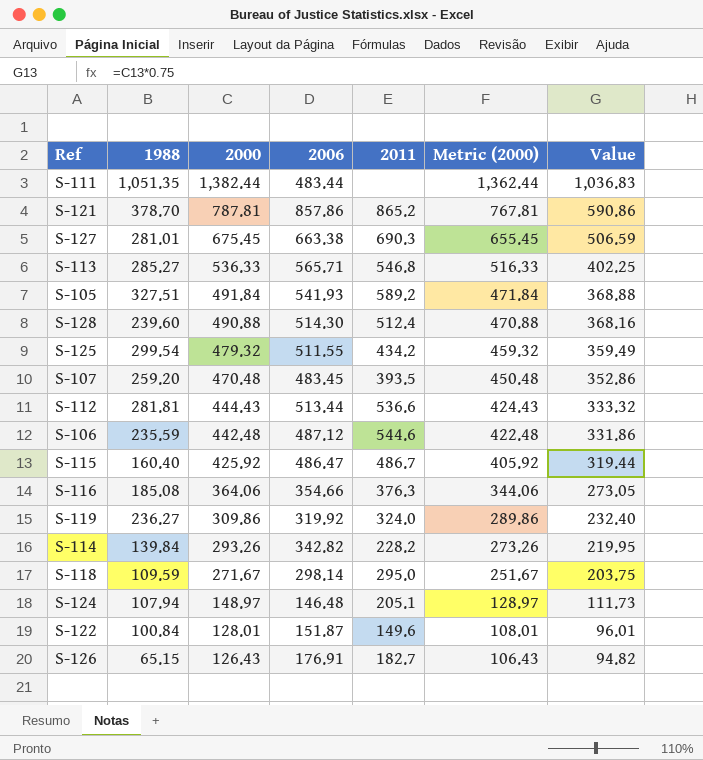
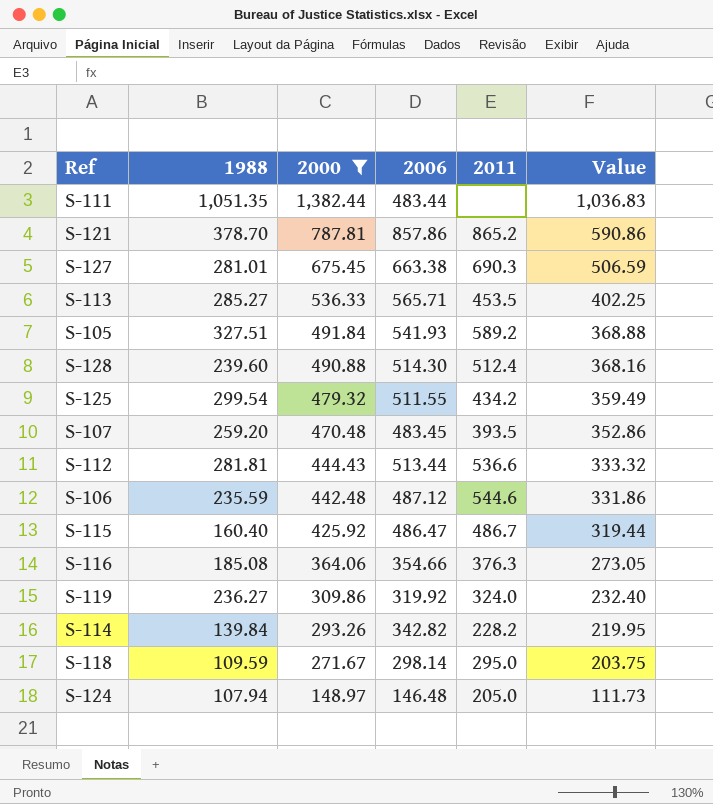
filter: none -> 2000 >= 148.97
column Metric (2000) | formula: [2000] - 20 -> none
S-113 | 2011: 546.8 -> 453.5
S-124 | 2011: 205.1 -> 205.0

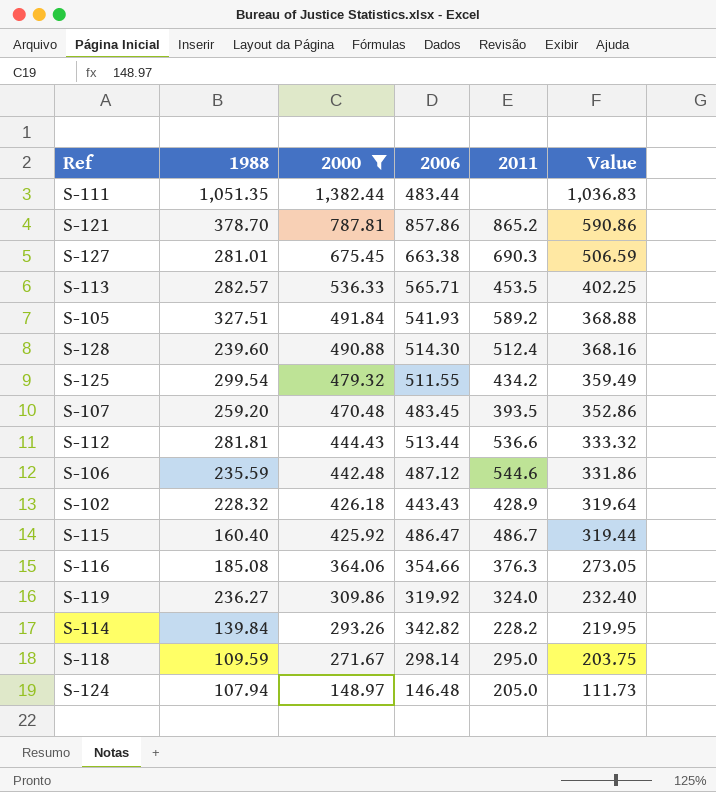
S-113 | 1988: 285.27 -> 282.57
row S-102: none -> 228.32 | 426.18 | 443.43 | 428.9 | 319.64

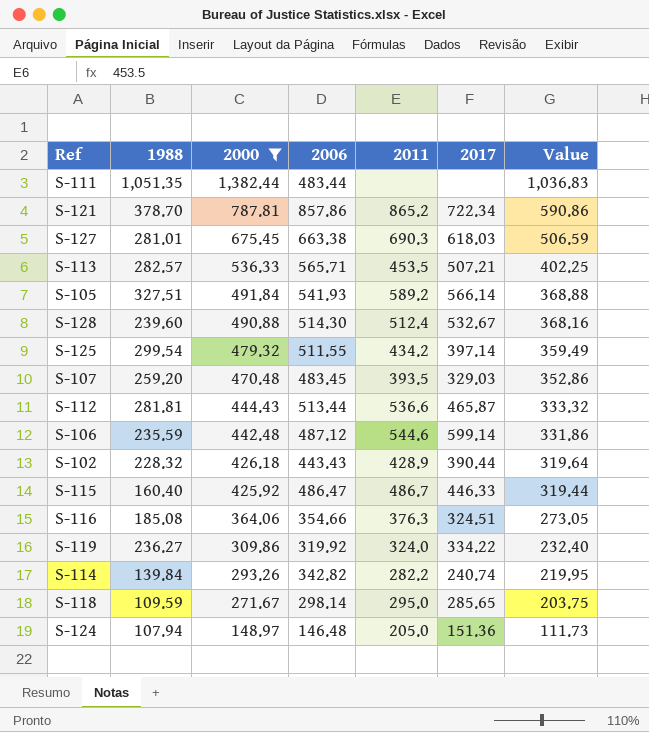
column 2017 | position: none -> 6
S-114 | 2011: 228.2 -> 282.2

